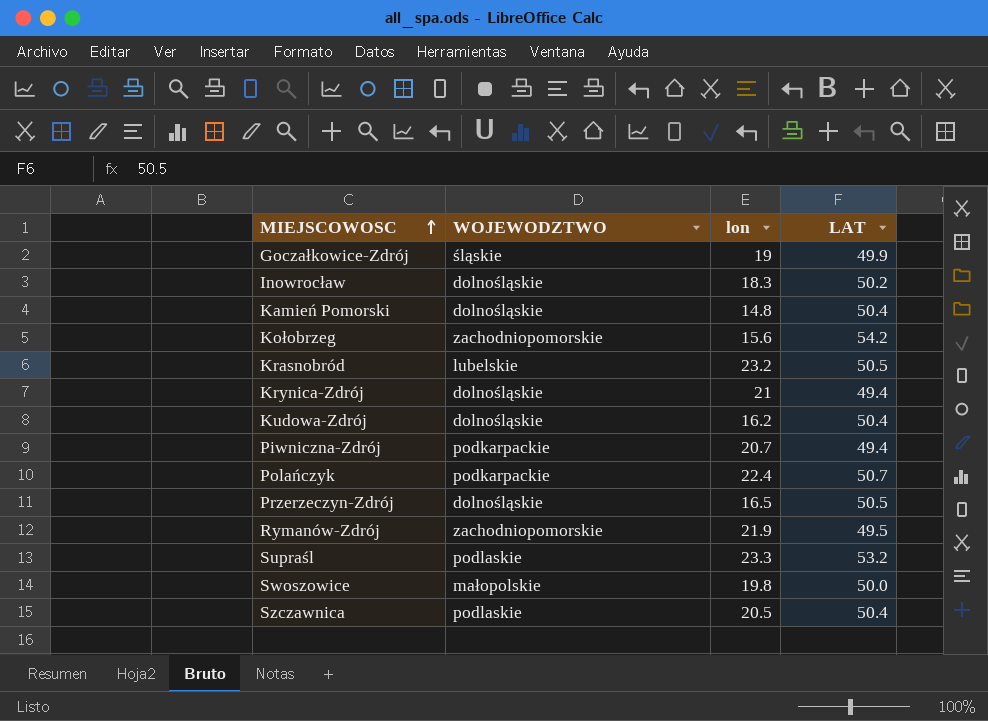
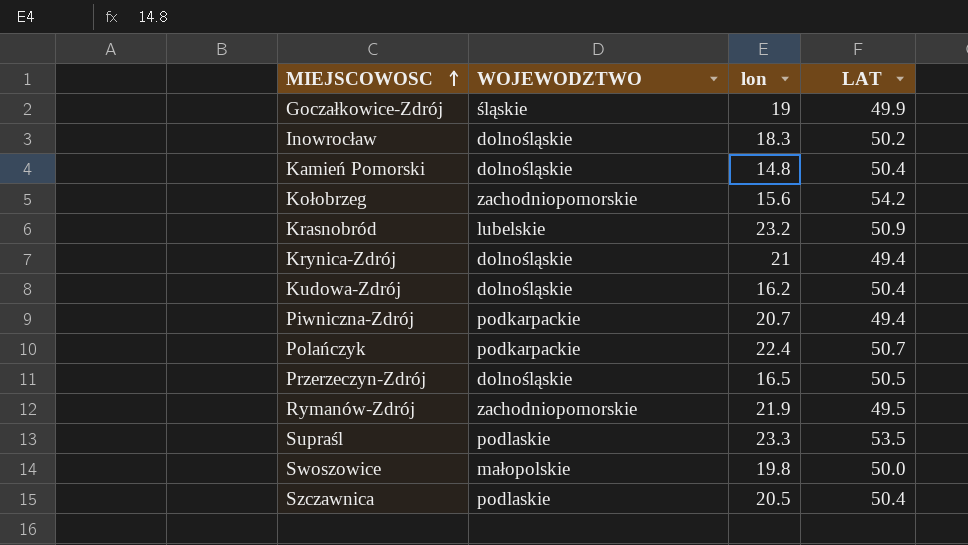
Krasnobród | LAT: 50.5 -> 50.9
Supraśl | LAT: 53.2 -> 53.5

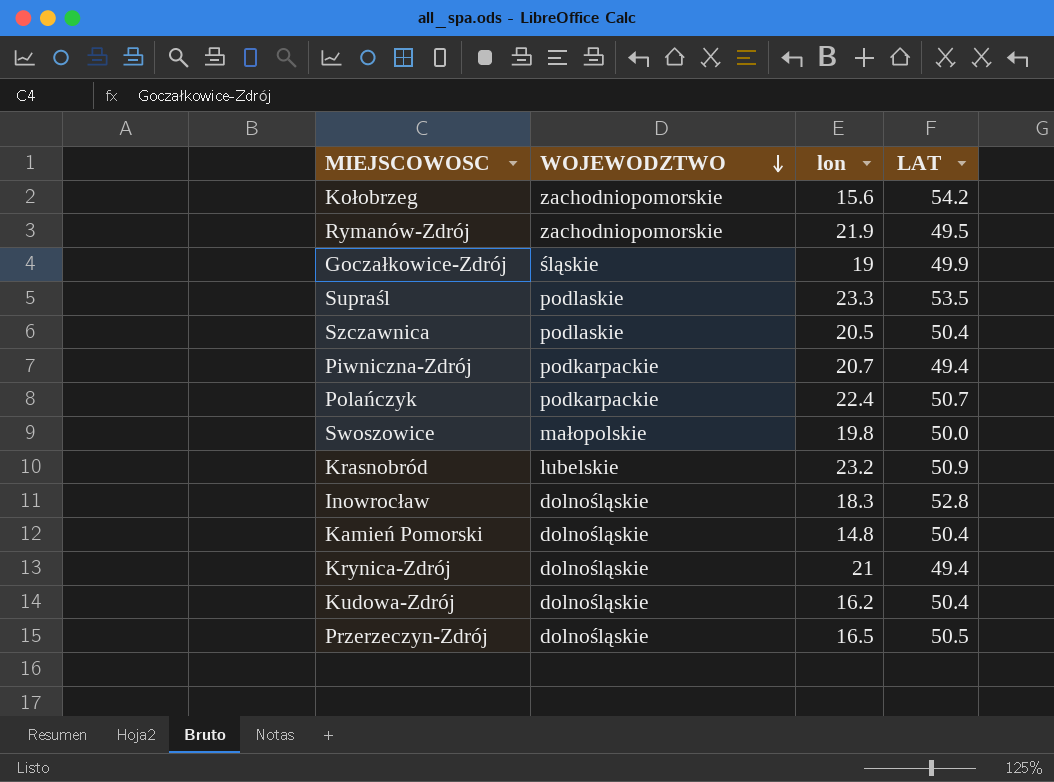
row order: MIEJSCOWOSC ascending -> WOJEWODZTWO descending
Inowrocław | LAT: 50.2 -> 52.8

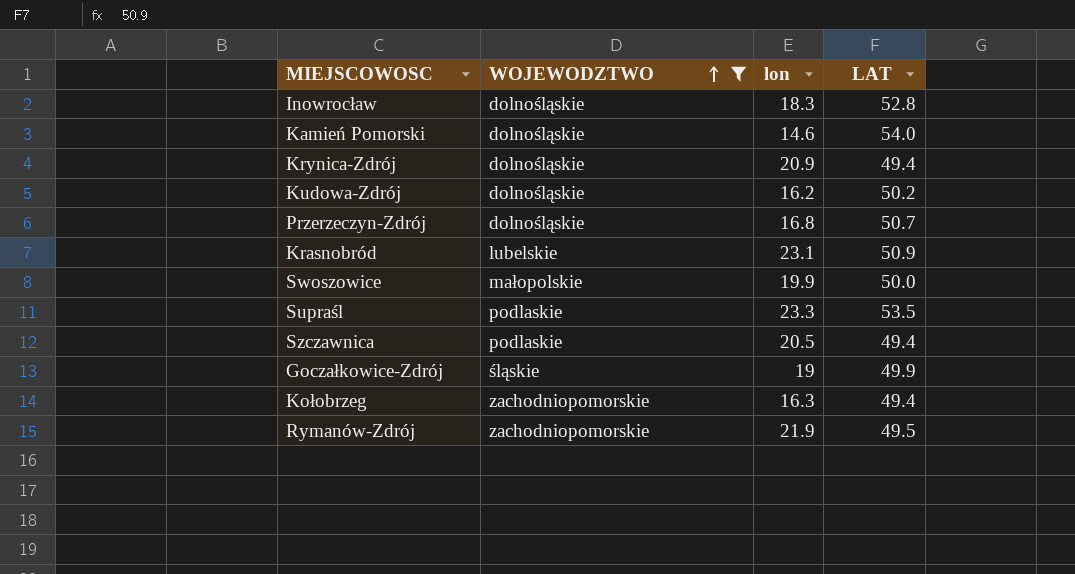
filter: none -> WOJEWODZTWO != podkarpackie
row order: WOJEWODZTWO descending -> WOJEWODZTWO ascending
Kamień Pomorski | lon: 14.8 -> 14.6
Kamień Pomorski | LAT: 50.4 -> 54.0
Krynica-Zdrój | lon: 21 -> 20.9
Kudowa-Zdrój | LAT: 50.4 -> 50.2
Przerzeczyn-Zdrój | lon: 16.5 -> 16.8
Przerzeczyn-Zdrój | LAT: 50.5 -> 50.7
Krasnobród | lon: 23.2 -> 23.1
Swoszowice | lon: 19.8 -> 19.9
Szczawnica | LAT: 50.4 -> 49.4
Kołobrzeg | lon: 15.6 -> 16.3
Kołobrzeg | LAT: 54.2 -> 49.4

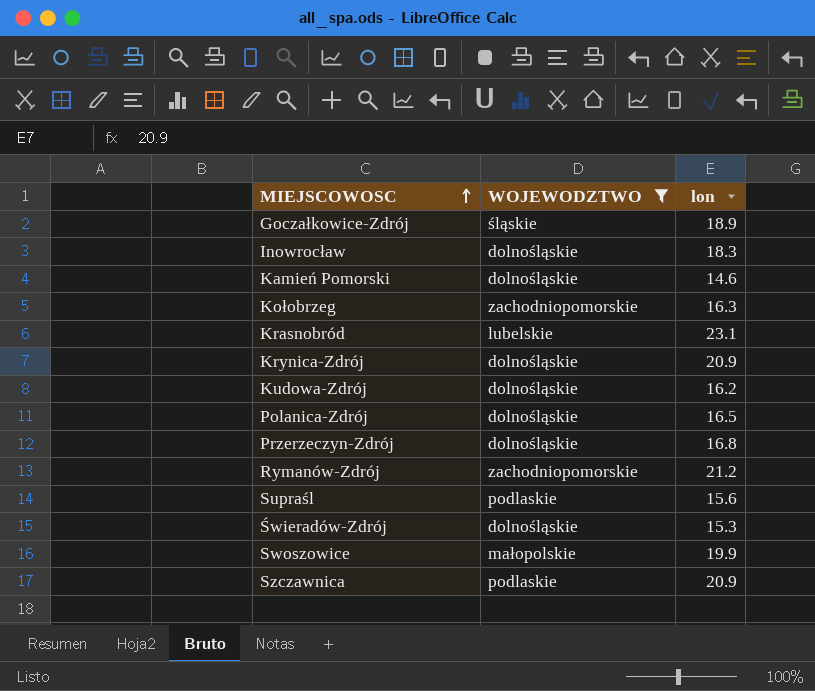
row order: WOJEWODZTWO ascending -> MIEJSCOWOSC ascending
column LAT | position: 4 -> none
Goczałkowice-Zdrój | lon: 19 -> 18.9
row Polanica-Zdrój: none -> dolnośląskie | 16.5
Rymanów-Zdrój | lon: 21.9 -> 21.2
Supraśl | lon: 23.3 -> 15.6
row Świeradów-Zdrój: none -> dolnośląskie | 15.3
Szczawnica | lon: 20.5 -> 20.9

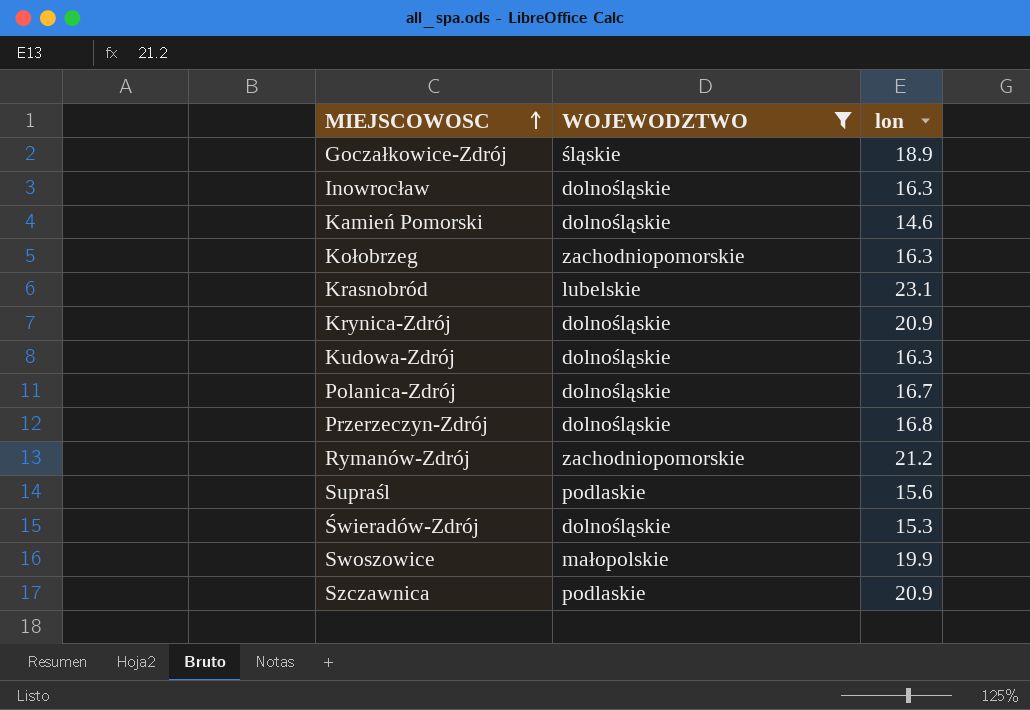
Inowrocław | lon: 18.3 -> 16.3
Kudowa-Zdrój | lon: 16.2 -> 16.3
Polanica-Zdrój | lon: 16.5 -> 16.7

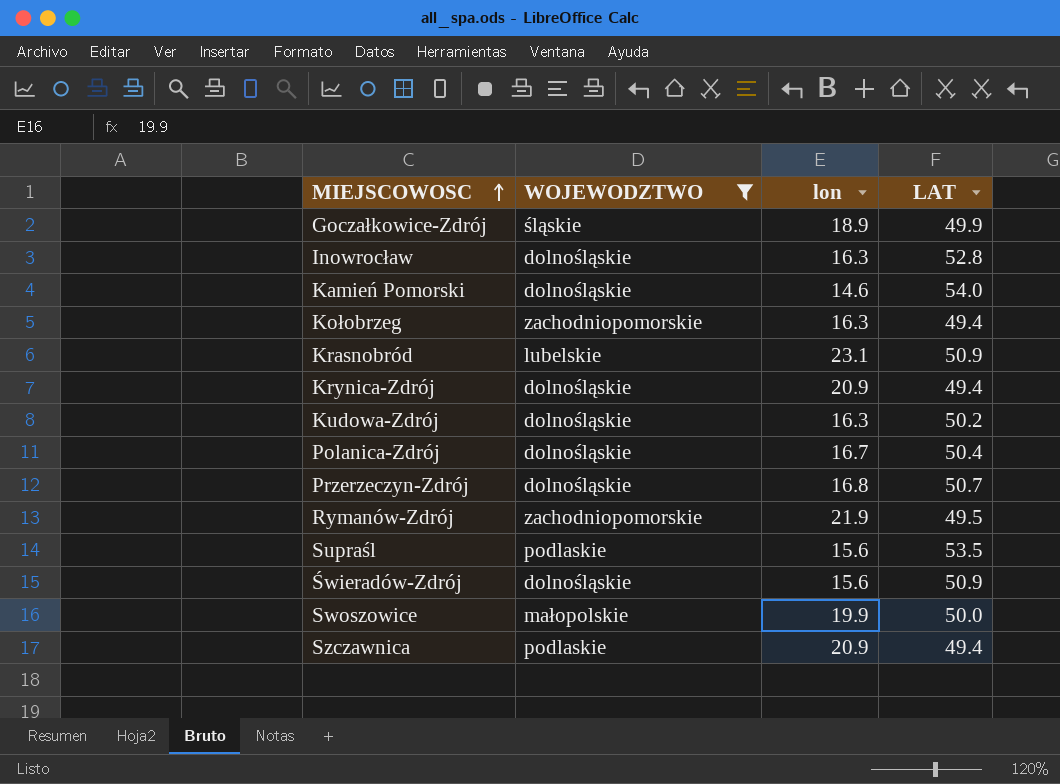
column LAT | position: none -> 4
Rymanów-Zdrój | lon: 21.2 -> 21.9
Świeradów-Zdrój | lon: 15.3 -> 15.6

